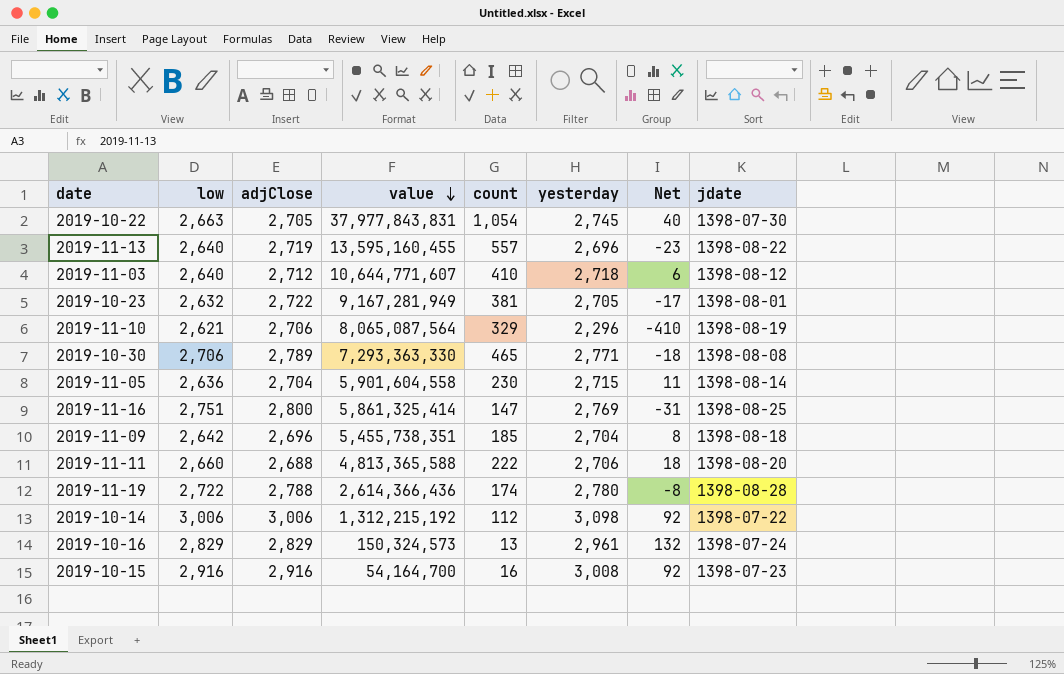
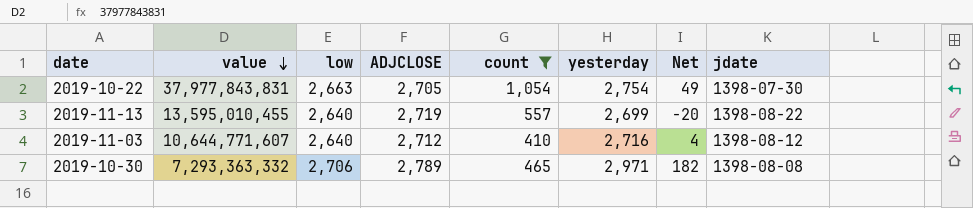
filter: none -> count >= 410
column value | position: 4 -> 2
column name: adjClose -> ADJCLOSE
2019-10-22 | yesterday: 2,745 -> 2,754
2019-10-22 | Net: 40 -> 49
2019-11-13 | value: 13,595,160,455 -> 13,595,010,455
2019-11-13 | yesterday: 2,696 -> 2,699
2019-11-13 | Net: -23 -> -20
2019-11-03 | yesterday: 2,718 -> 2,716
2019-11-03 | Net: 6 -> 4
2019-10-30 | value: 7,293,363,330 -> 7,293,363,332
2019-10-30 | yesterday: 2,771 -> 2,971
2019-10-30 | Net: -18 -> 182

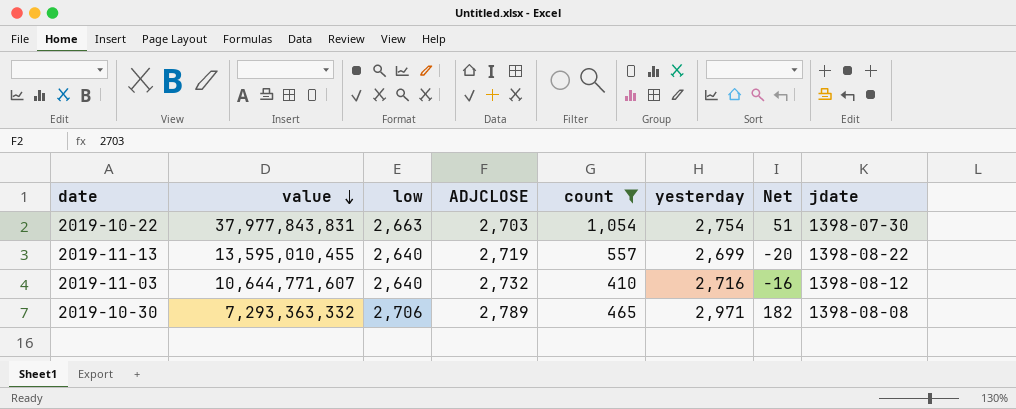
2019-10-22 | ADJCLOSE: 2,705 -> 2,703
2019-10-22 | Net: 49 -> 51
2019-11-03 | ADJCLOSE: 2,712 -> 2,732
2019-11-03 | Net: 4 -> -16

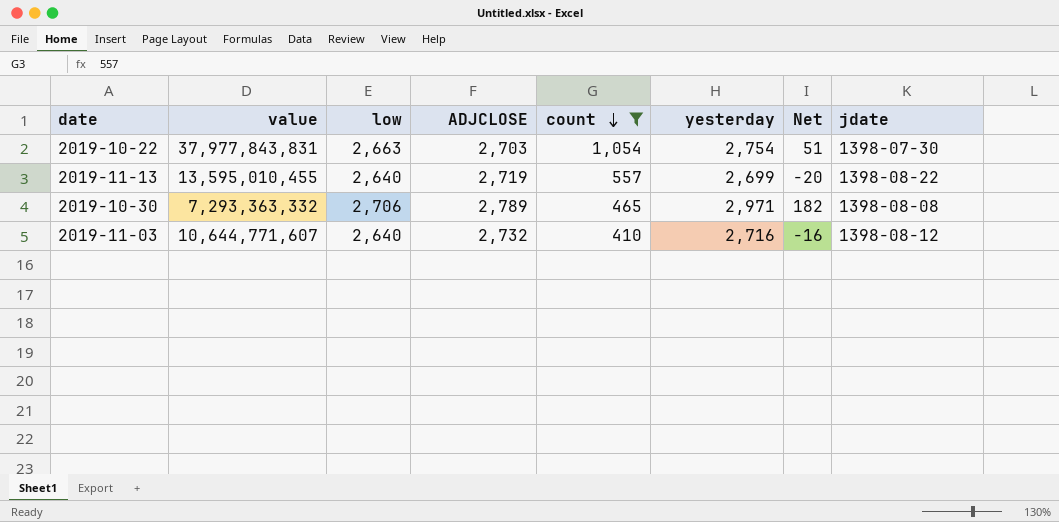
row order: value descending -> count descending

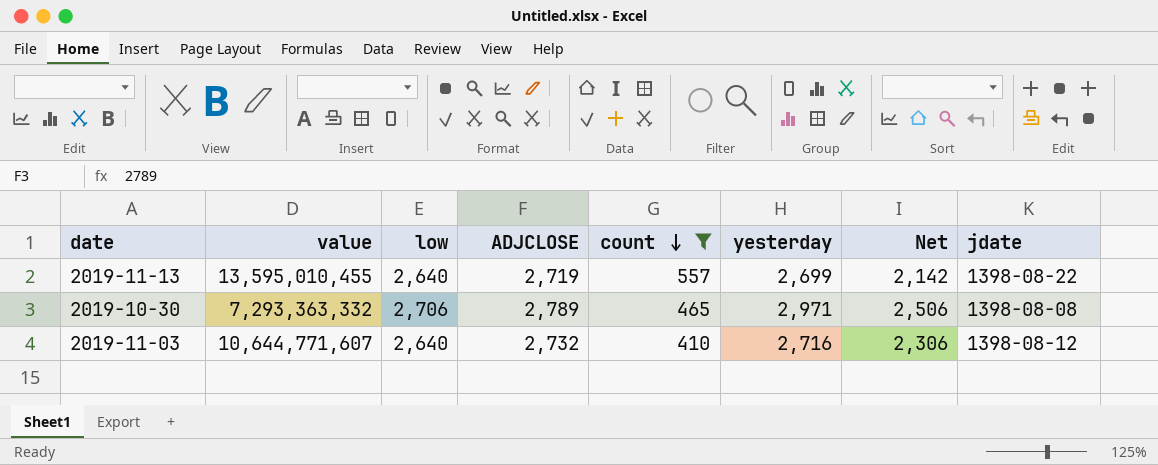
column Net | formula: [yesterday] - [ADJCLOSE] -> [yesterday] - [count]
row 2019-10-22: 37,977,843,831 | 2,663 | 2,703 | 1,054 | 2,754 | 51 | 1398-07-30 -> none

